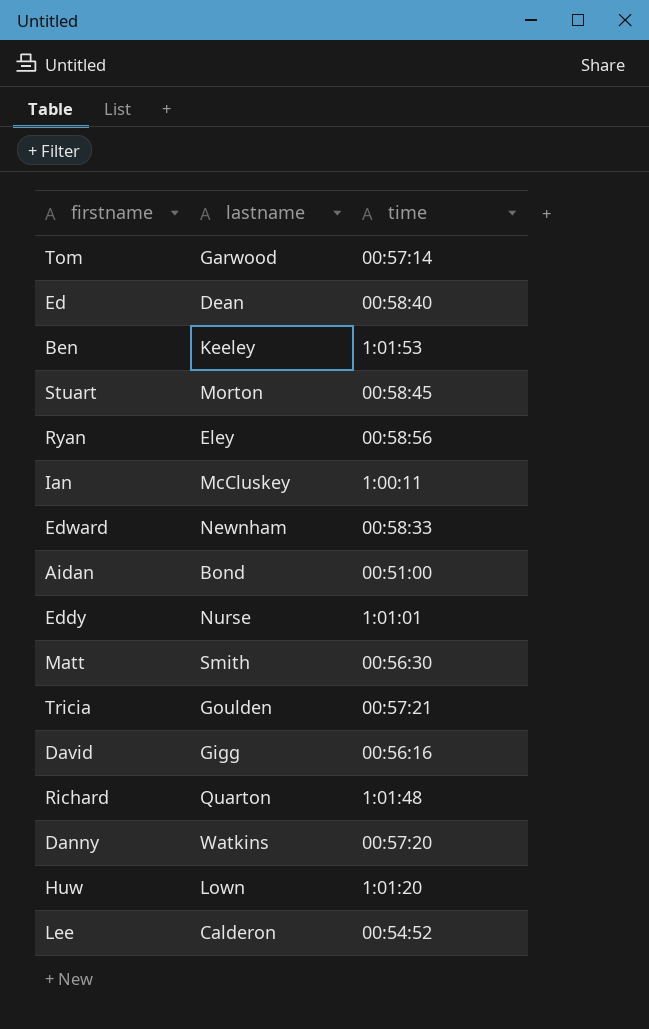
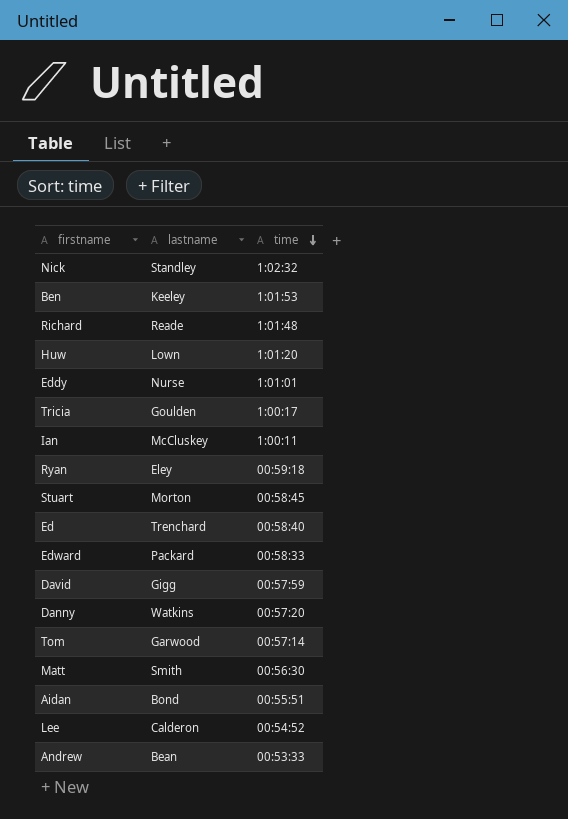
row order: none -> time descending
row Nick: none -> Standley | 1:02:32
Richard | lastname: Quarton -> Reade
Tricia | time: 00:57:21 -> 1:00:17
Ryan | time: 00:58:56 -> 00:59:18
Ed | lastname: Dean -> Trenchard
Edward | lastname: Newnham -> Packard
David | time: 00:56:16 -> 00:57:59
Aidan | time: 00:51:00 -> 00:55:51
row Andrew: none -> Bean | 00:53:33

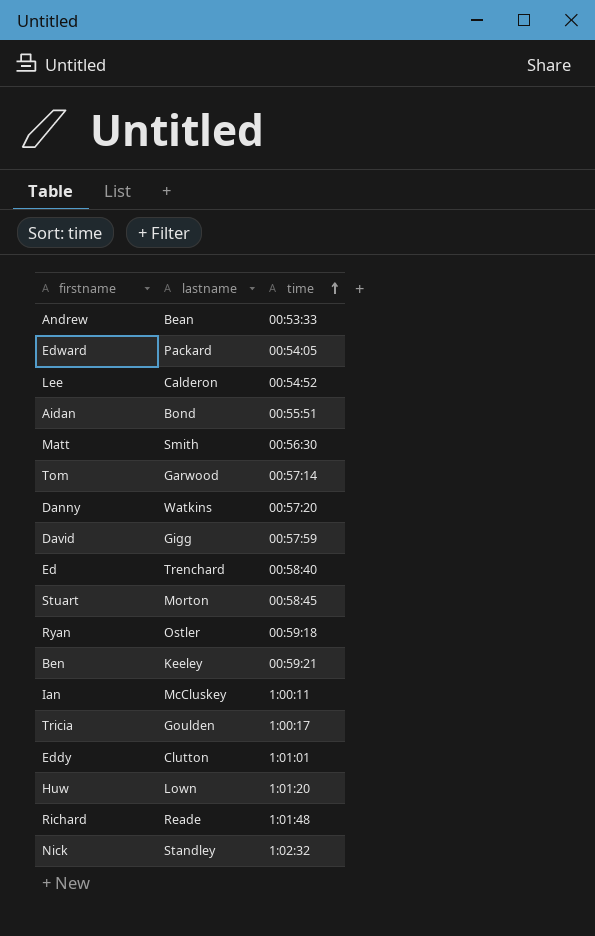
row order: time descending -> time ascending
Edward | time: 00:58:33 -> 00:54:05
Ryan | lastname: Eley -> Ostler
Ben | time: 1:01:53 -> 00:59:21
Eddy | lastname: Nurse -> Clutton

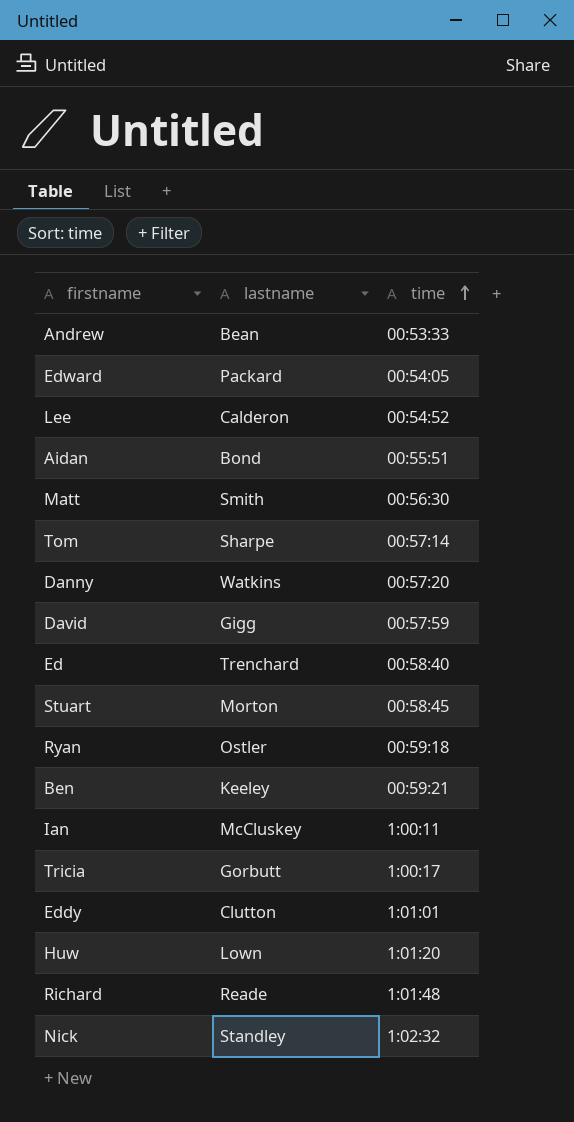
Tom | lastname: Garwood -> Sharpe
Tricia | lastname: Goulden -> Gorbutt

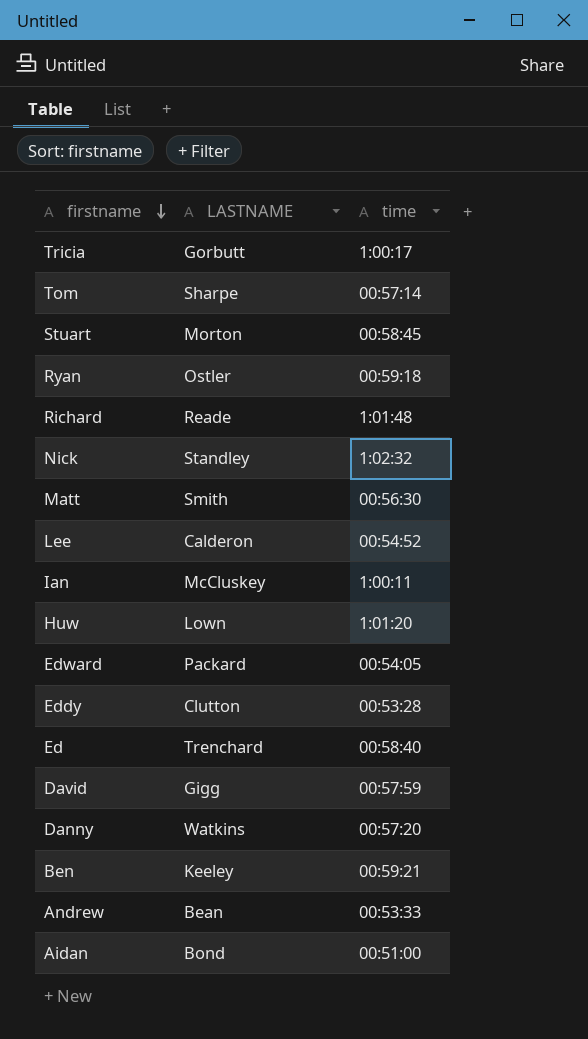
row order: time ascending -> firstname descending
column name: lastname -> LASTNAME
Eddy | time: 1:01:01 -> 00:53:28
Aidan | time: 00:55:51 -> 00:51:00

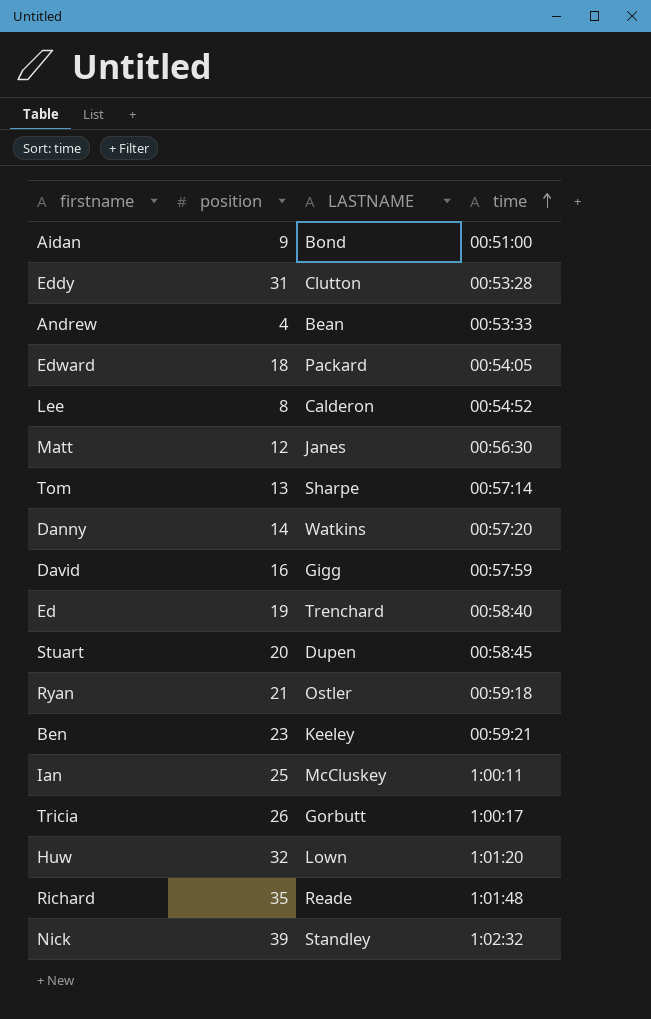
row order: firstname descending -> time ascending
column position | position: none -> 2
Matt | LASTNAME: Smith -> Janes
Stuart | LASTNAME: Morton -> Dupen

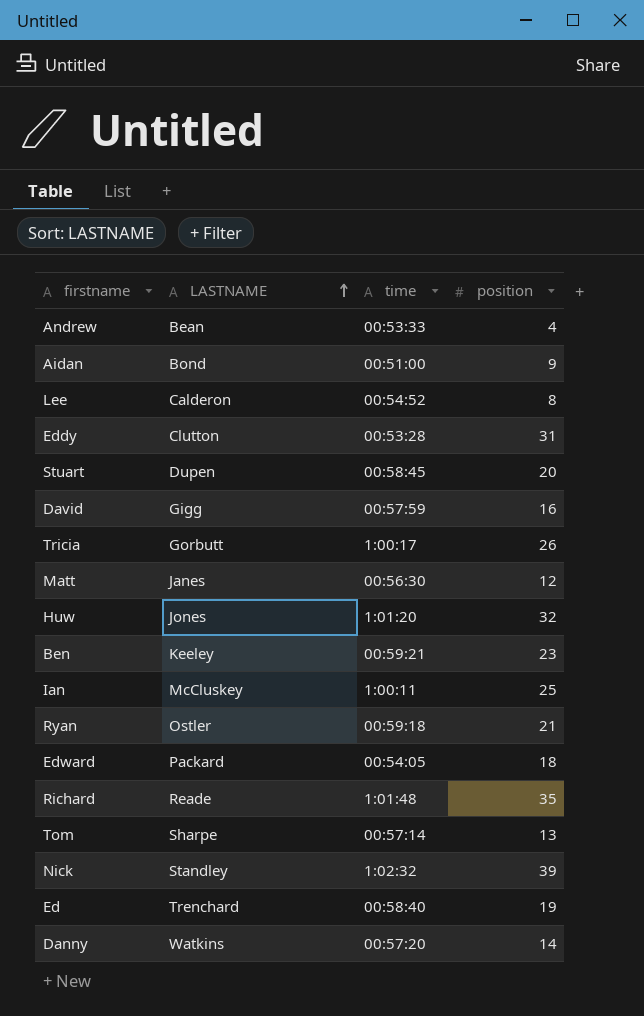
row order: time ascending -> LASTNAME ascending
column position | position: 2 -> 4
Huw | LASTNAME: Lown -> Jones

